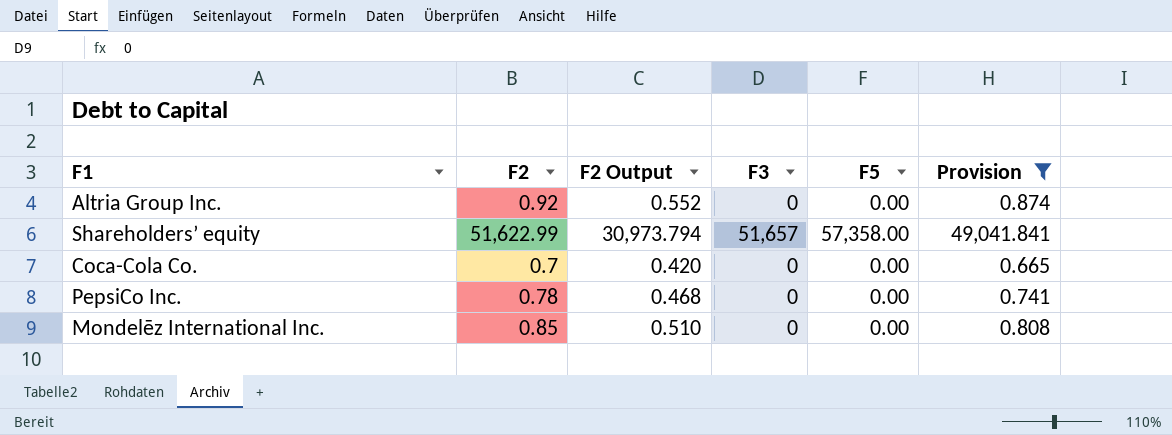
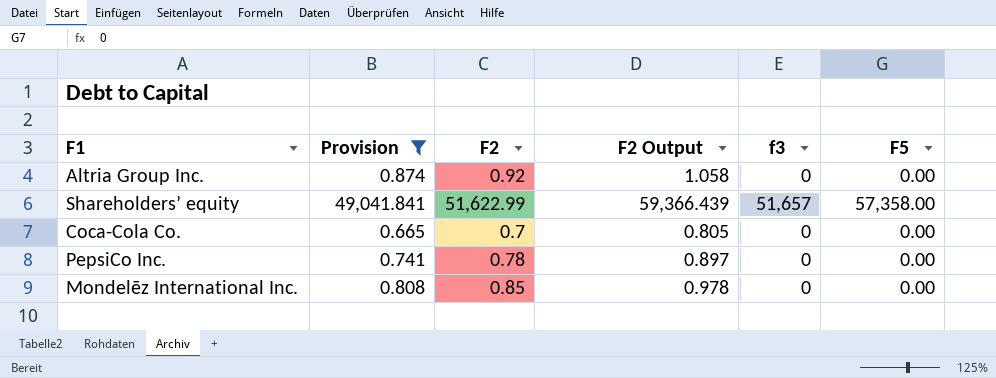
column Provision | position: 6 -> 2
column F2 Output | formula: [F2] * 0.6 -> [F2] * 1.15
column name: F3 -> f3

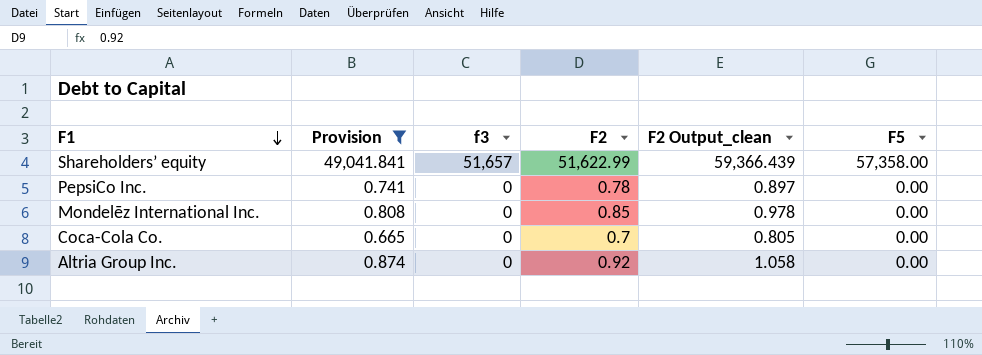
row order: none -> F1 descending
column f3 | position: 5 -> 3
column name: F2 Output -> F2 Output_clean

